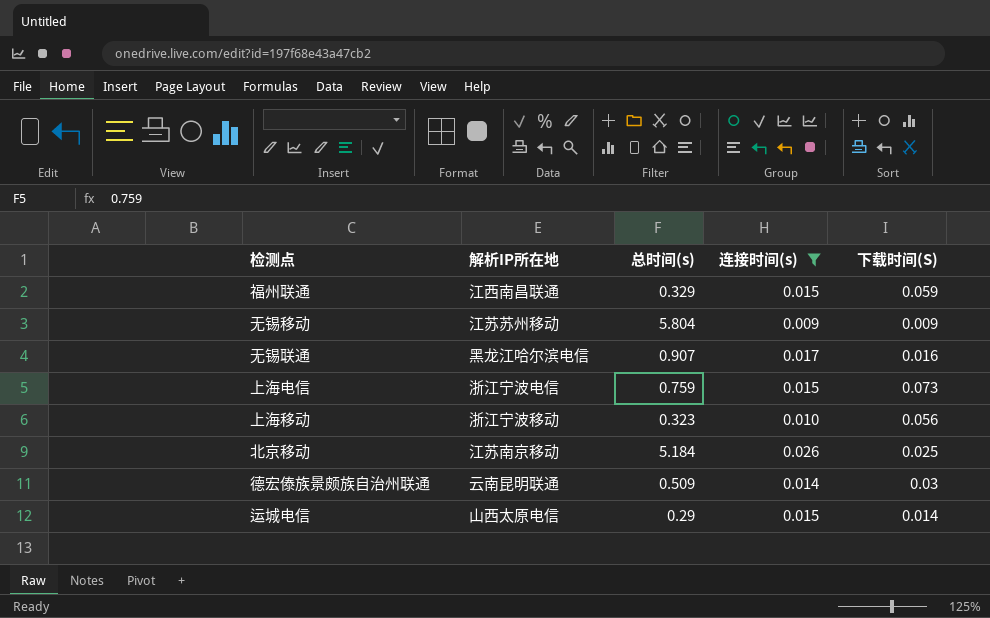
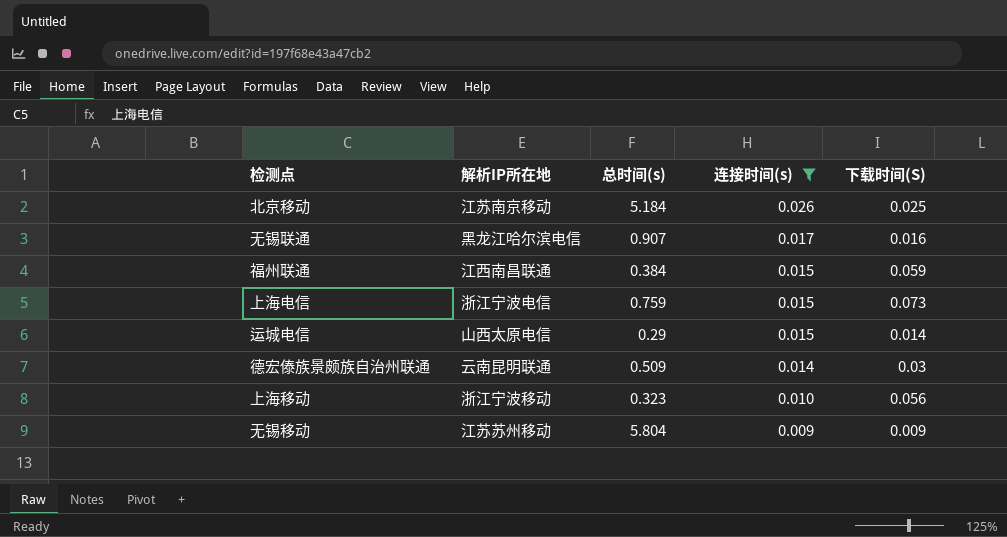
row order: none -> 连接时间(s) descending
福州联通 | 总时间(s): 0.329 -> 0.384

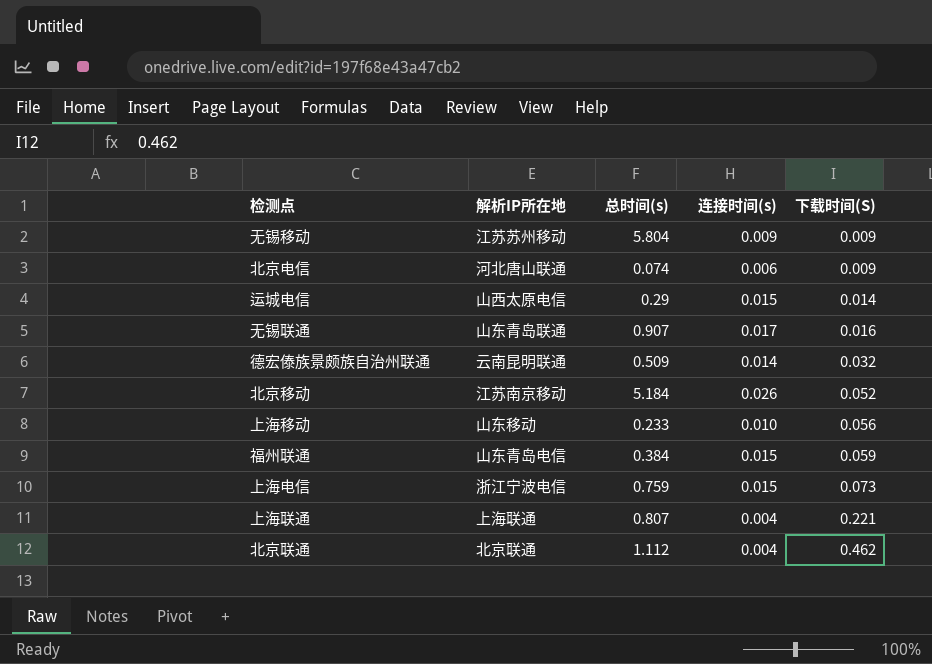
filter: 连接时间(s) >= 0.009 -> none
row order: 连接时间(s) descending -> 下载时间(S) ascending
无锡联通 | 解析IP所在地: 黑龙江哈尔滨电信 -> 山东青岛联通
德宏傣族景颇族自治州联通 | 下载时间(S): 0.03 -> 0.032
北京移动 | 下载时间(S): 0.025 -> 0.052
上海移动 | 解析IP所在地: 浙江宁波移动 -> 山东移动
上海移动 | 总时间(s): 0.323 -> 0.233
福州联通 | 解析IP所在地: 江西南昌联通 -> 山东青岛电信

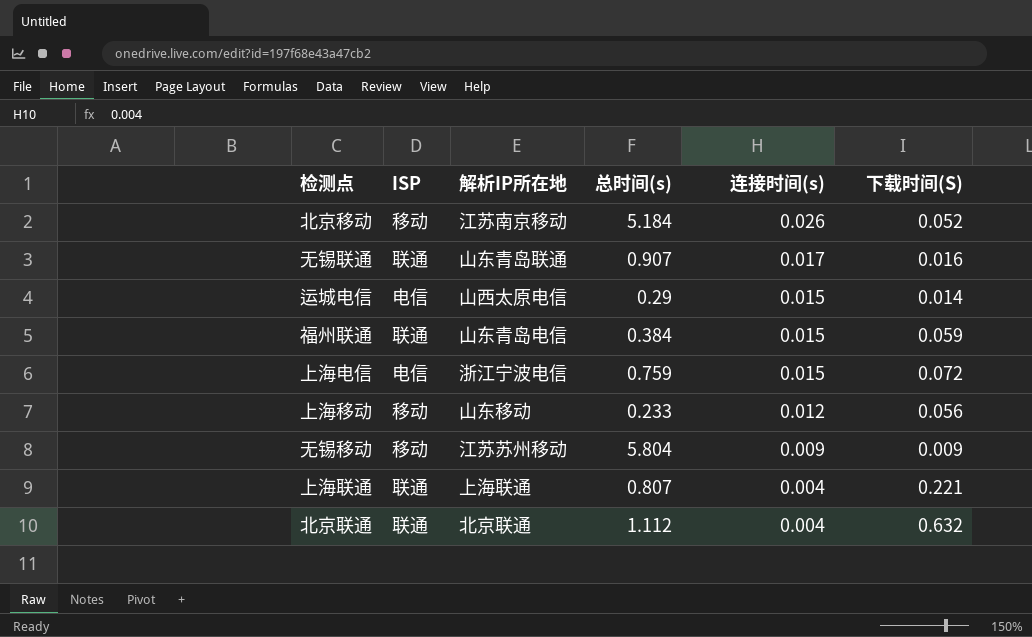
row order: 下载时间(S) ascending -> 连接时间(s) descending
column ISP | position: none -> 2
row 北京电信: 河北唐山联通 | 0.074 | 0.006 | 0.009 -> none
row 德宏傣族景颇族自治州联通: 云南昆明联通 | 0.509 | 0.014 | 0.032 -> none
上海电信 | 下载时间(S): 0.073 -> 0.072
上海移动 | 连接时间(s): 0.010 -> 0.012
北京联通 | 下载时间(S): 0.462 -> 0.632

